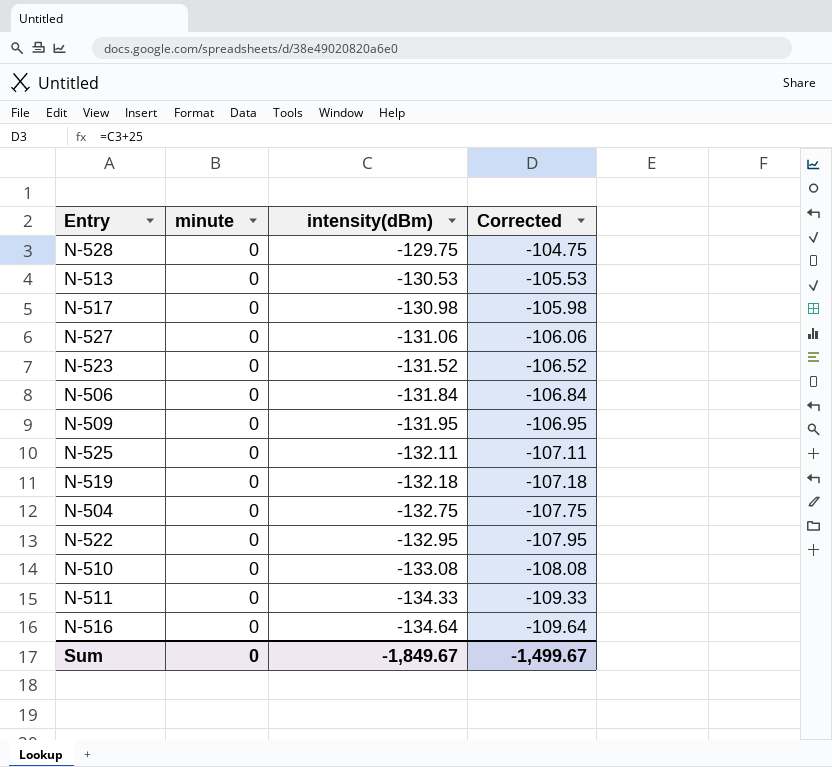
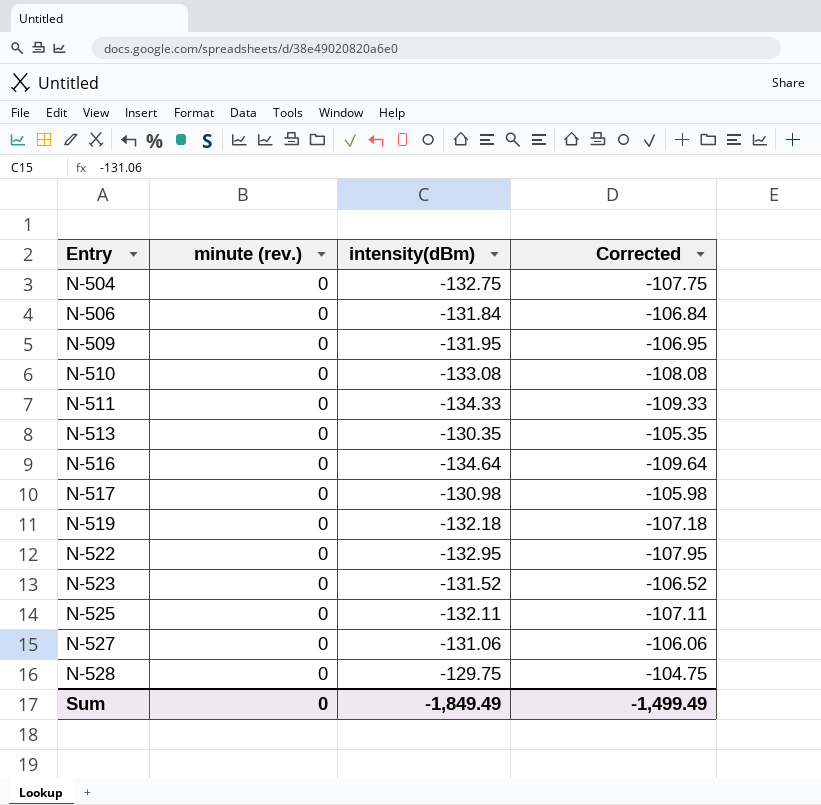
row order: intensity(dBm) descending -> Entry ascending
column name: minute -> minute (rev.)
N-513 | intensity(dBm): -130.53 -> -130.35
N-513 | Corrected: -105.53 -> -105.35
Sum | intensity(dBm): -1,849.67 -> -1,849.49
Sum | Corrected: -1,499.67 -> -1,499.49

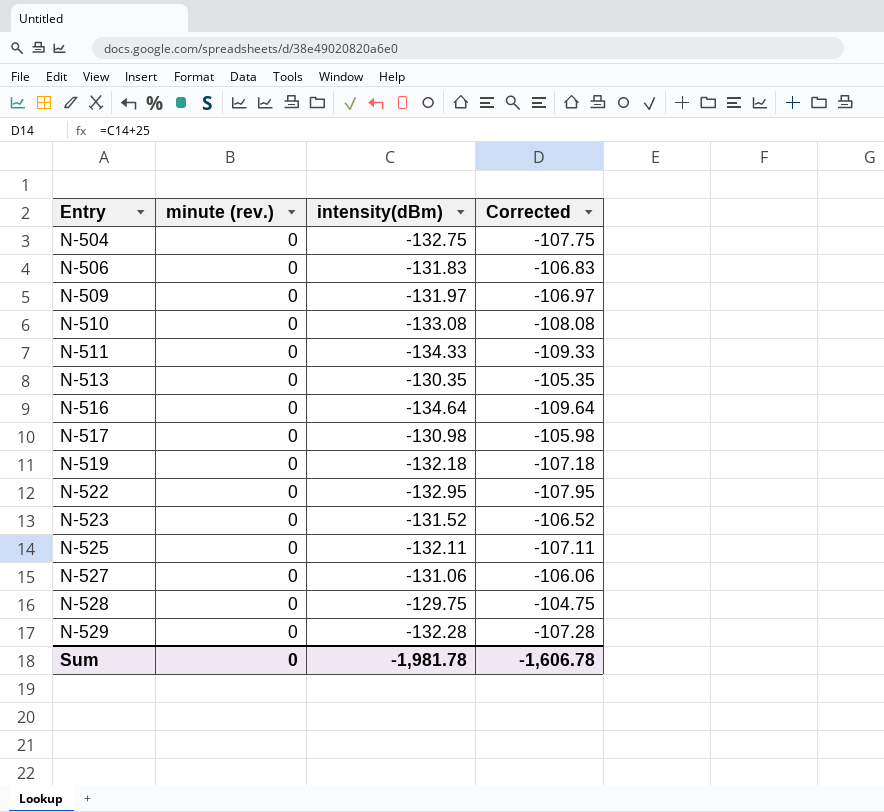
N-506 | intensity(dBm): -131.84 -> -131.83
N-506 | Corrected: -106.84 -> -106.83
N-509 | intensity(dBm): -131.95 -> -131.97
N-509 | Corrected: -106.95 -> -106.97
row N-529: none -> 0 | -132.28 | -107.28
Sum | intensity(dBm): -1,849.49 -> -1,981.78
Sum | Corrected: -1,499.49 -> -1,606.78

